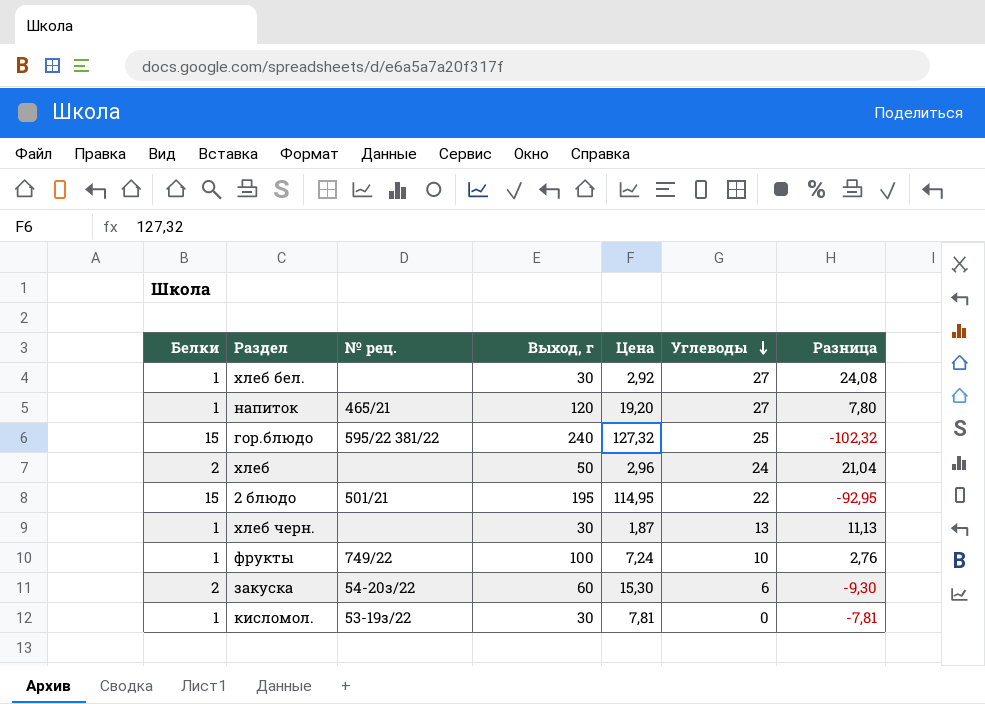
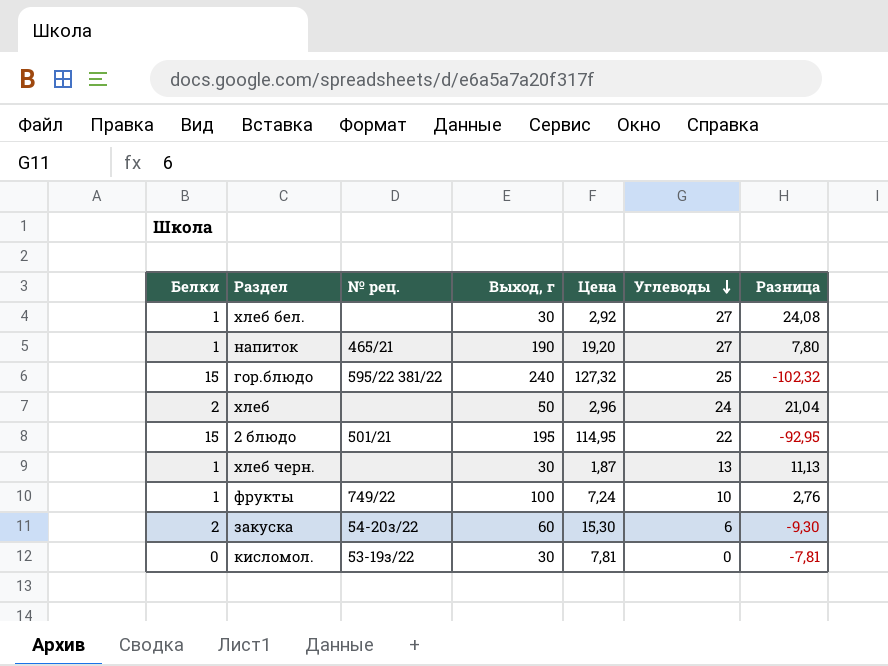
напиток | Выход, г: 120 -> 190
кисломол. | Белки: 1 -> 0

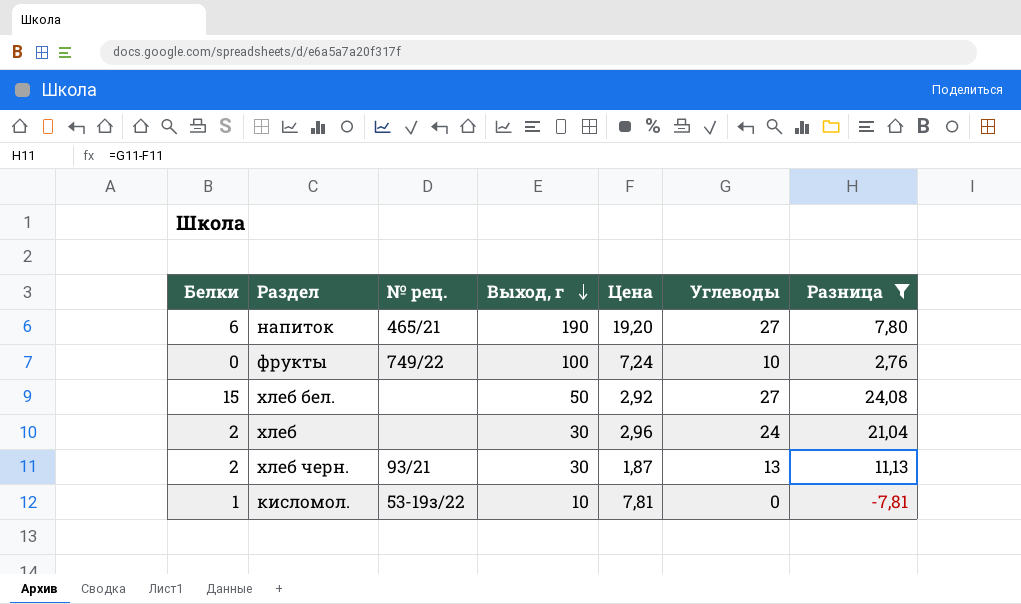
filter: none -> Разница >= -7,81
row order: Углеводы descending -> Выход, г descending
напиток | Белки: 1 -> 6
фрукты | Белки: 1 -> 0
хлеб бел. | Белки: 1 -> 15
хлеб бел. | Выход, г: 30 -> 50
хлеб | Выход, г: 50 -> 30
хлеб черн. | Белки: 1 -> 2
хлеб черн. | № рец.: none -> 93/21
кисломол. | Белки: 0 -> 1
кисломол. | Выход, г: 30 -> 10

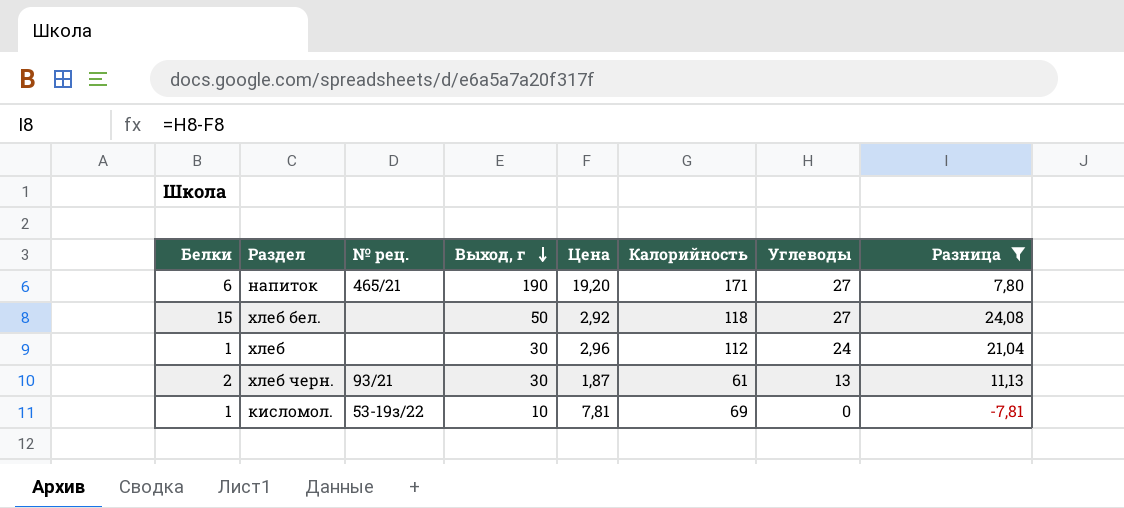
column Калорийность | position: none -> 6
row фрукты: 0 | 749/22 | 100 | 7,24 | 10 | 2,76 -> none
хлеб | Белки: 2 -> 1

